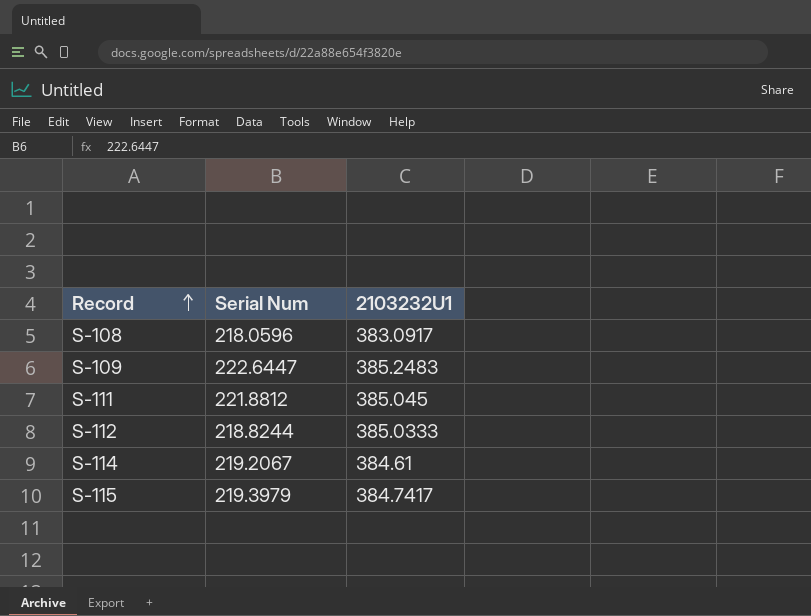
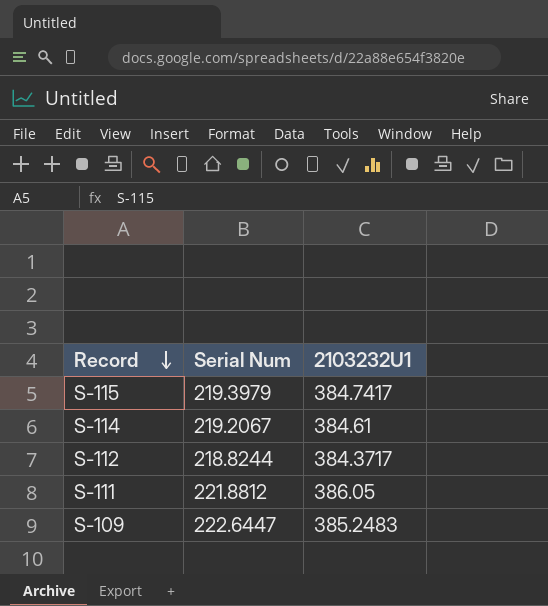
row order: Record ascending -> Record descending
row S-108: 218.0596 | 383.0917 -> none
S-112 | 2103232U1: 385.0333 -> 384.3717
S-111 | 2103232U1: 385.045 -> 386.05

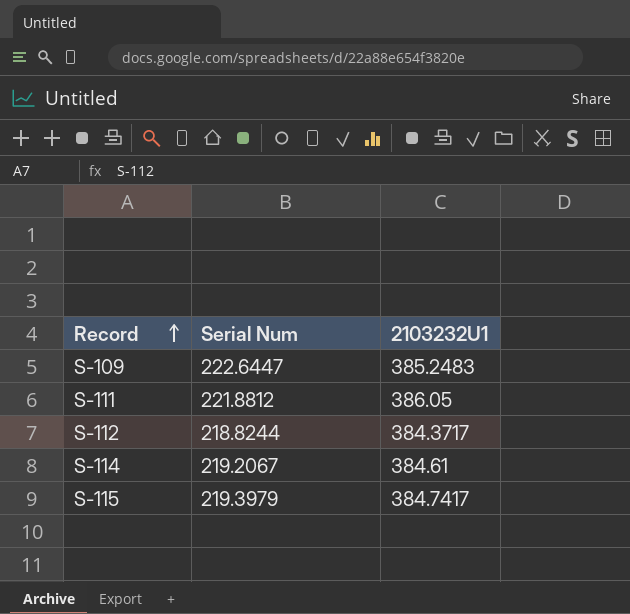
row order: Record descending -> Record ascending

